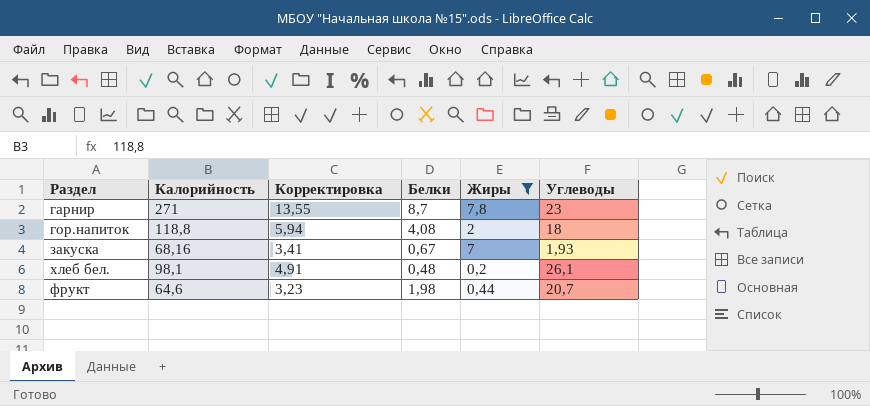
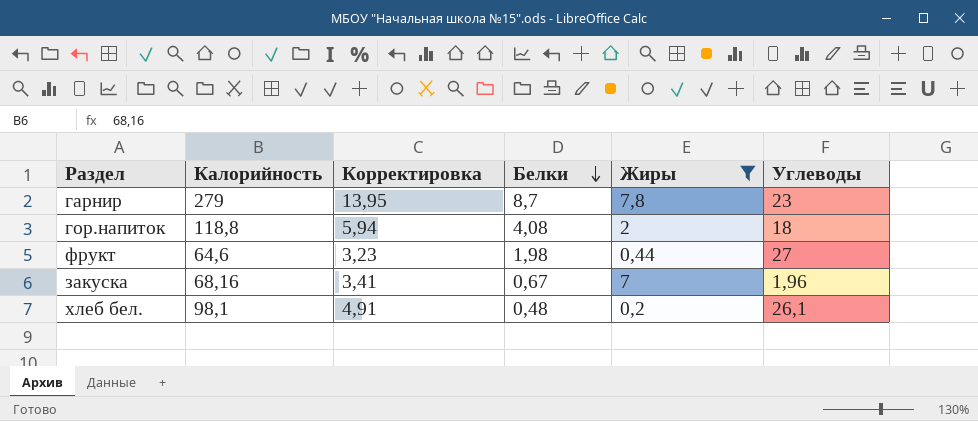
row order: none -> Белки descending
гарнир | Калорийность: 271 -> 279
гарнир | Корректировка: 13,55 -> 13,95
фрукт | Углеводы: 20,7 -> 27
закуска | Углеводы: 1,93 -> 1,96

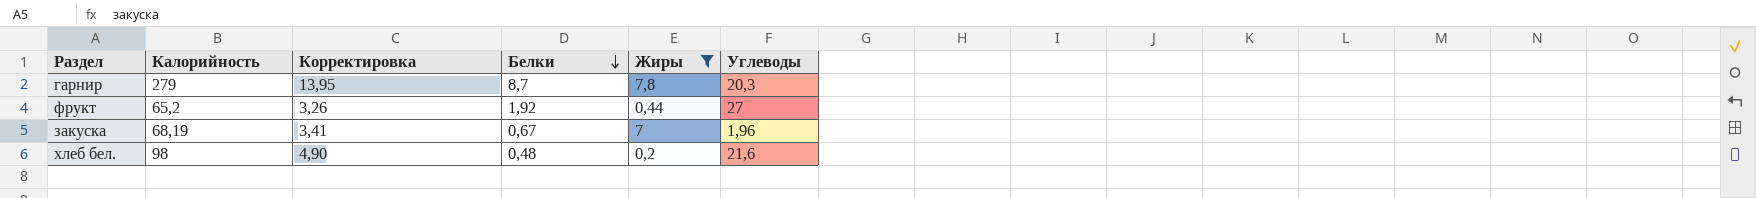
row гор.напиток: 118,8 | 5,94 | 4,08 | 2 | 18 -> none
гарнир | Углеводы: 23 -> 20,3
фрукт | Калорийность: 64,6 -> 65,2
фрукт | Корректировка: 3,23 -> 3,26
фрукт | Белки: 1,98 -> 1,92
закуска | Калорийность: 68,16 -> 68,19
хлеб бел. | Калорийность: 98,1 -> 98
хлеб бел. | Корректировка: 4,91 -> 4,90
хлеб бел. | Углеводы: 26,1 -> 21,6

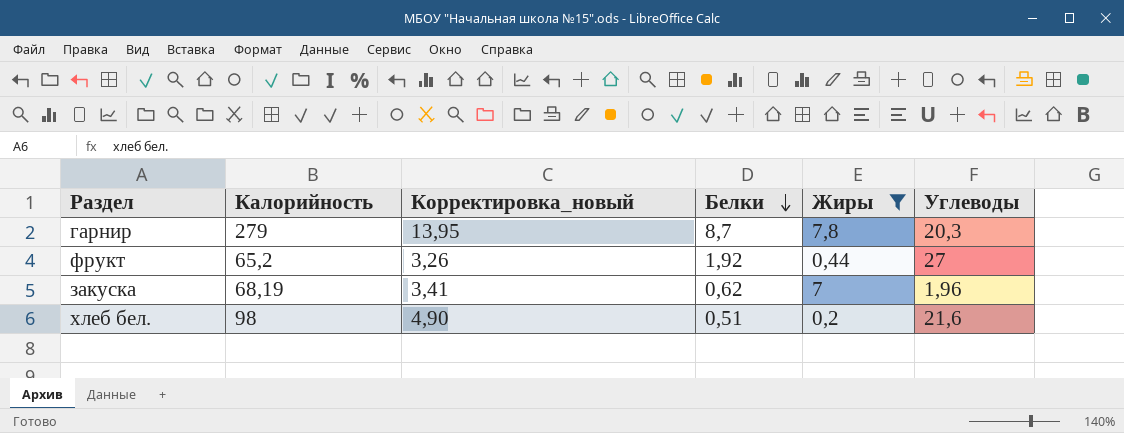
column name: Корректировка -> Корректировка_новый
закуска | Белки: 0,67 -> 0,62
хлеб бел. | Белки: 0,48 -> 0,51

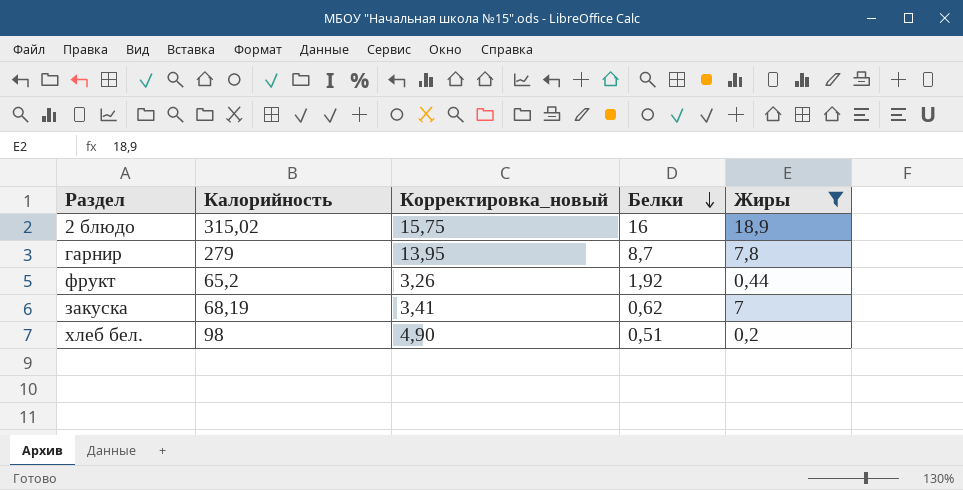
column Углеводы | position: 6 -> none
row 2 блюдо: none -> 315,02 | 15,75 | 16 | 18,9

